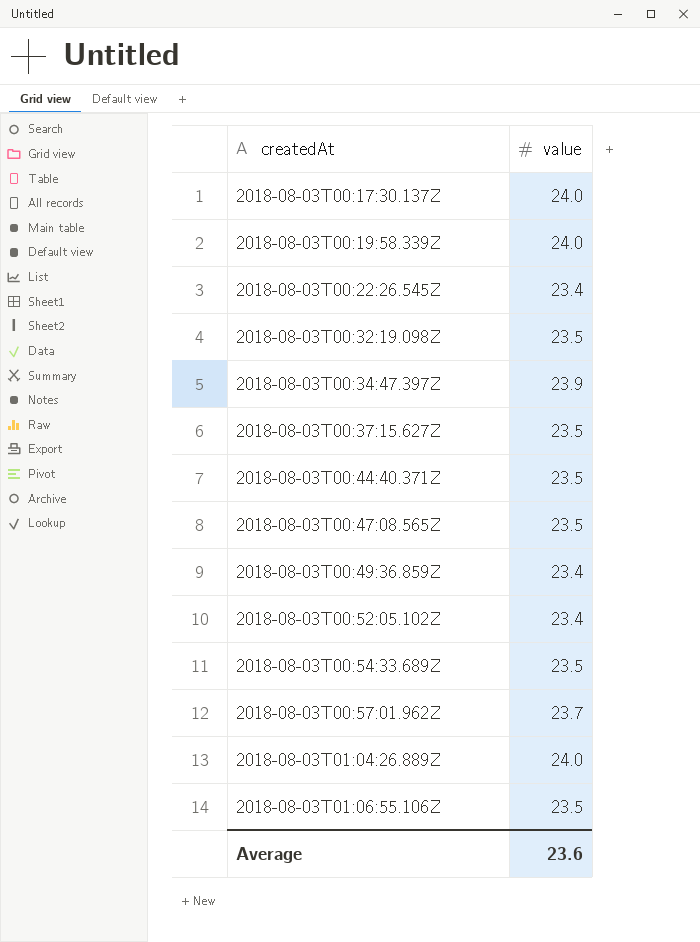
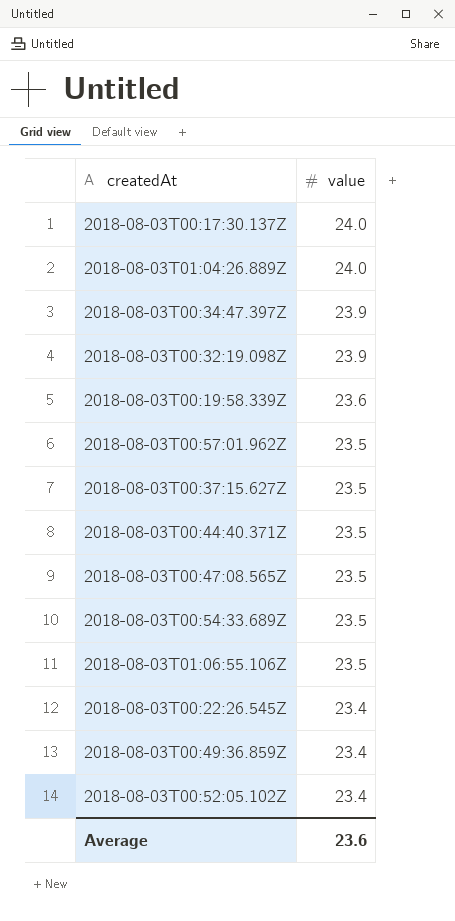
row order: createdAt ascending -> value descending
2018-08-03T00:32:19.098Z | value: 23.5 -> 23.9
2018-08-03T00:19:58.339Z | value: 24.0 -> 23.6
2018-08-03T00:57:01.962Z | value: 23.7 -> 23.5

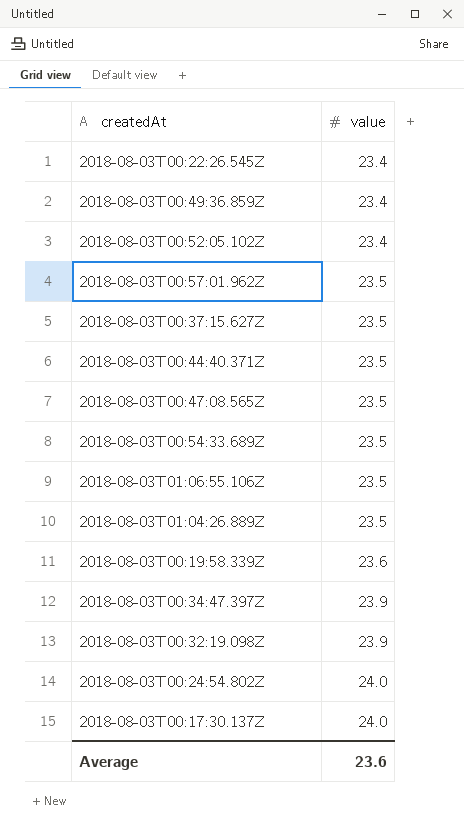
row order: value descending -> value ascending
2018-08-03T01:04:26.889Z | value: 24.0 -> 23.5
row 2018-08-03T00:24:54.802Z: none -> 24.0

